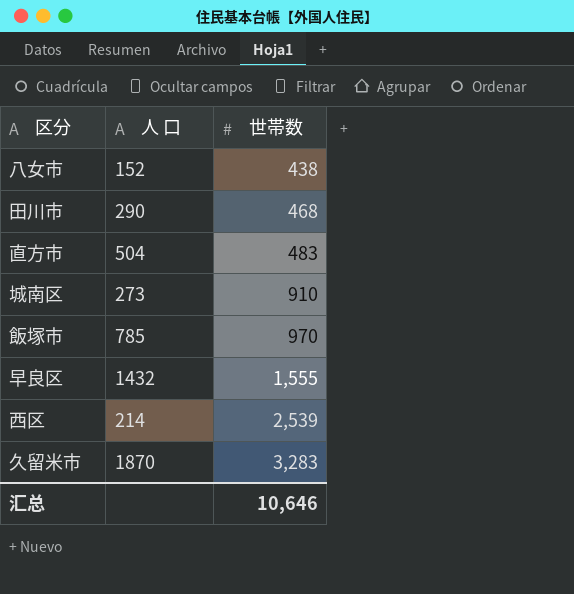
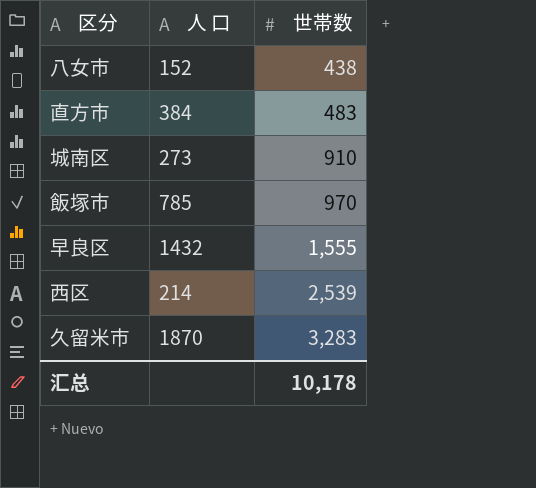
row 田川市: 290 | 468 -> none
直方市 | 人 口: 504 -> 384
汇总 | 世帯数: 10,646 -> 10,178

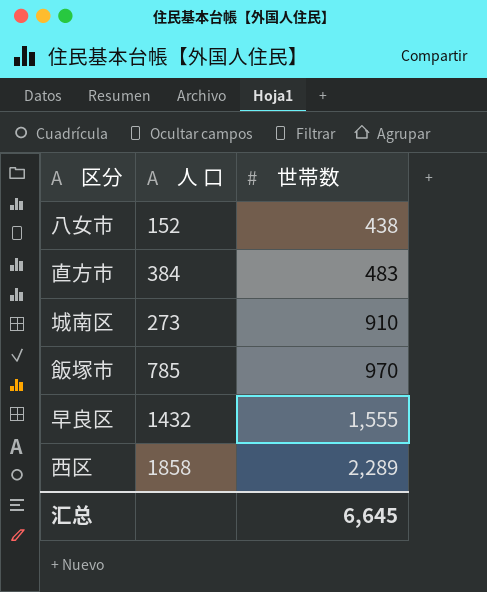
row 久留米市: 1870 | 3,283 -> none
西区 | 人 口: 214 -> 1858
西区 | 世帯数: 2,539 -> 2,289
汇总 | 世帯数: 10,178 -> 6,645

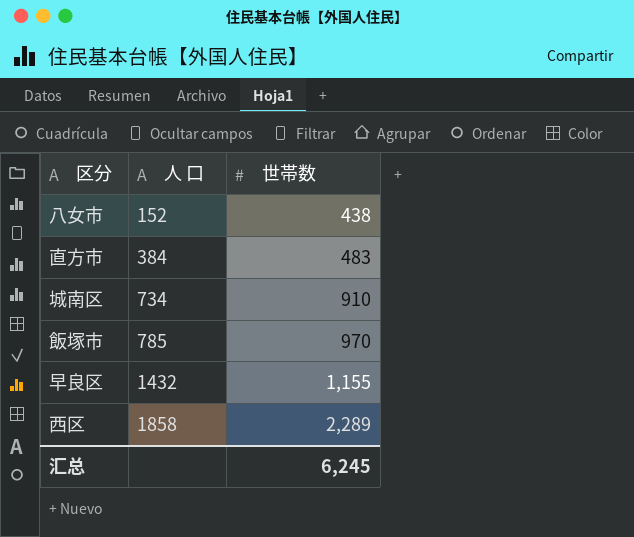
城南区 | 人 口: 273 -> 734
早良区 | 世帯数: 1,555 -> 1,155
汇总 | 世帯数: 6,645 -> 6,245

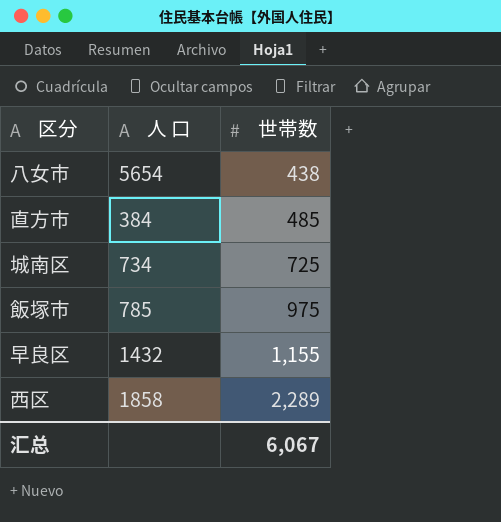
八女市 | 人 口: 152 -> 5654
直方市 | 世帯数: 483 -> 485
城南区 | 世帯数: 910 -> 725
飯塚市 | 世帯数: 970 -> 975
汇总 | 世帯数: 6,245 -> 6,067

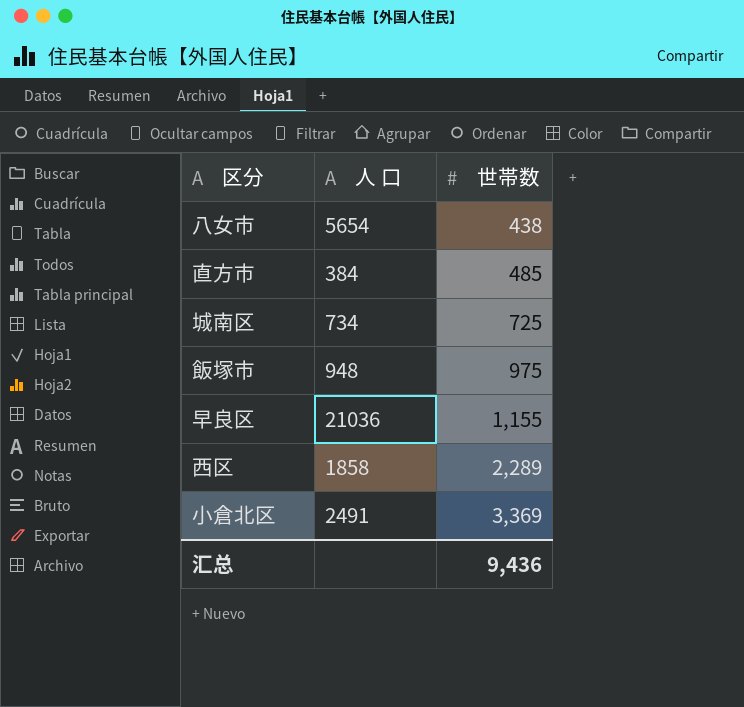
飯塚市 | 人 口: 785 -> 948
早良区 | 人 口: 1432 -> 21036
row 小倉北区: none -> 2491 | 3,369
汇总 | 世帯数: 6,067 -> 9,436

